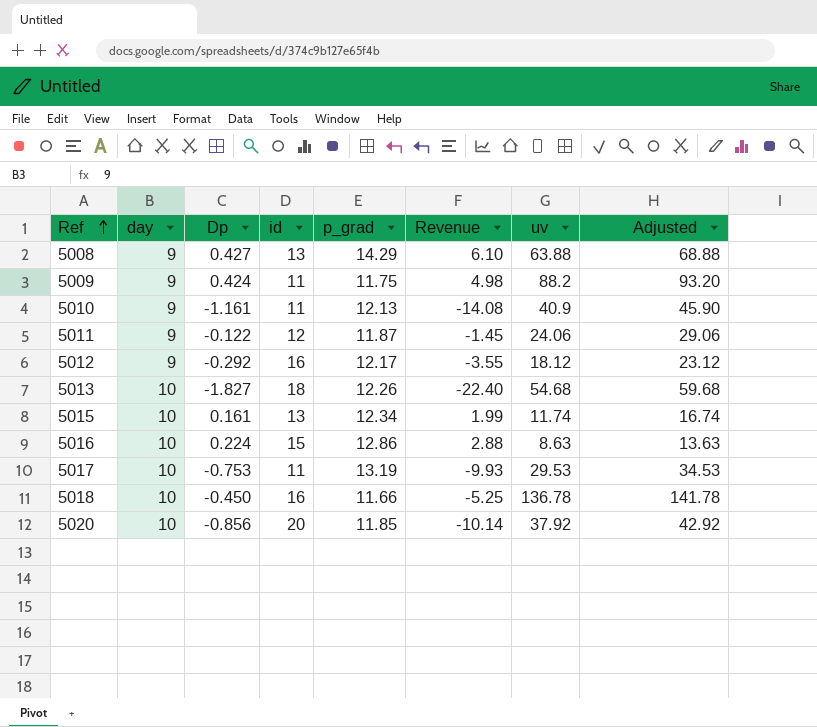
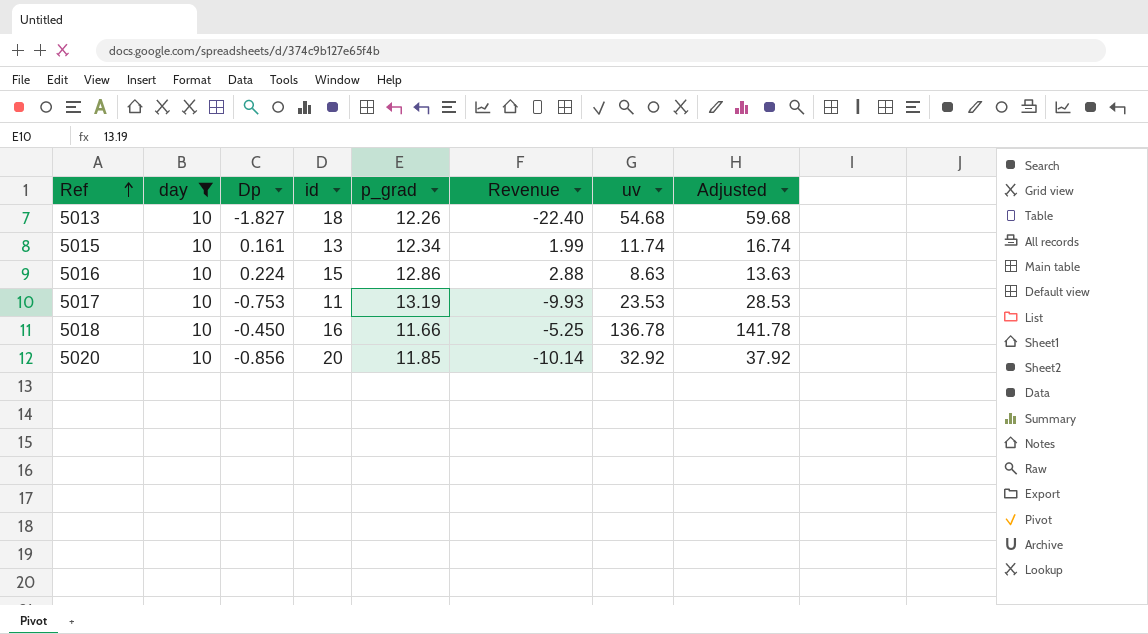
filter: none -> day = 10
5017 | uv: 29.53 -> 23.53
5017 | Adjusted: 34.53 -> 28.53
5020 | uv: 37.92 -> 32.92
5020 | Adjusted: 42.92 -> 37.92

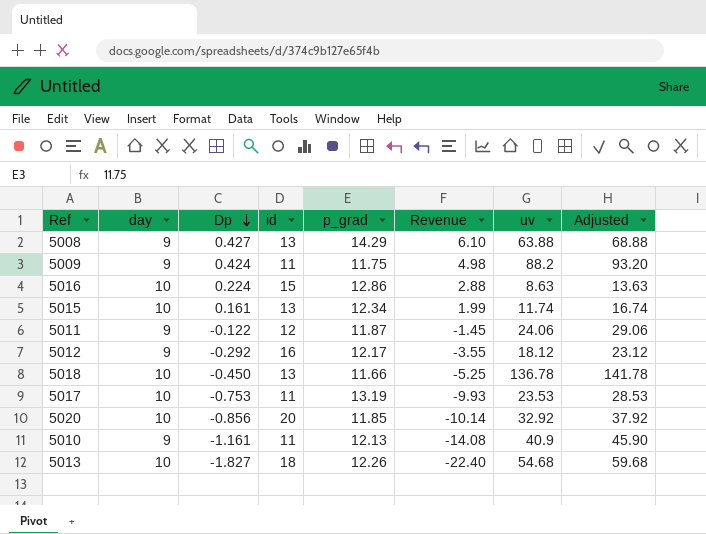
filter: day = 10 -> none
row order: Ref ascending -> Dp descending
5018 | id: 16 -> 13

